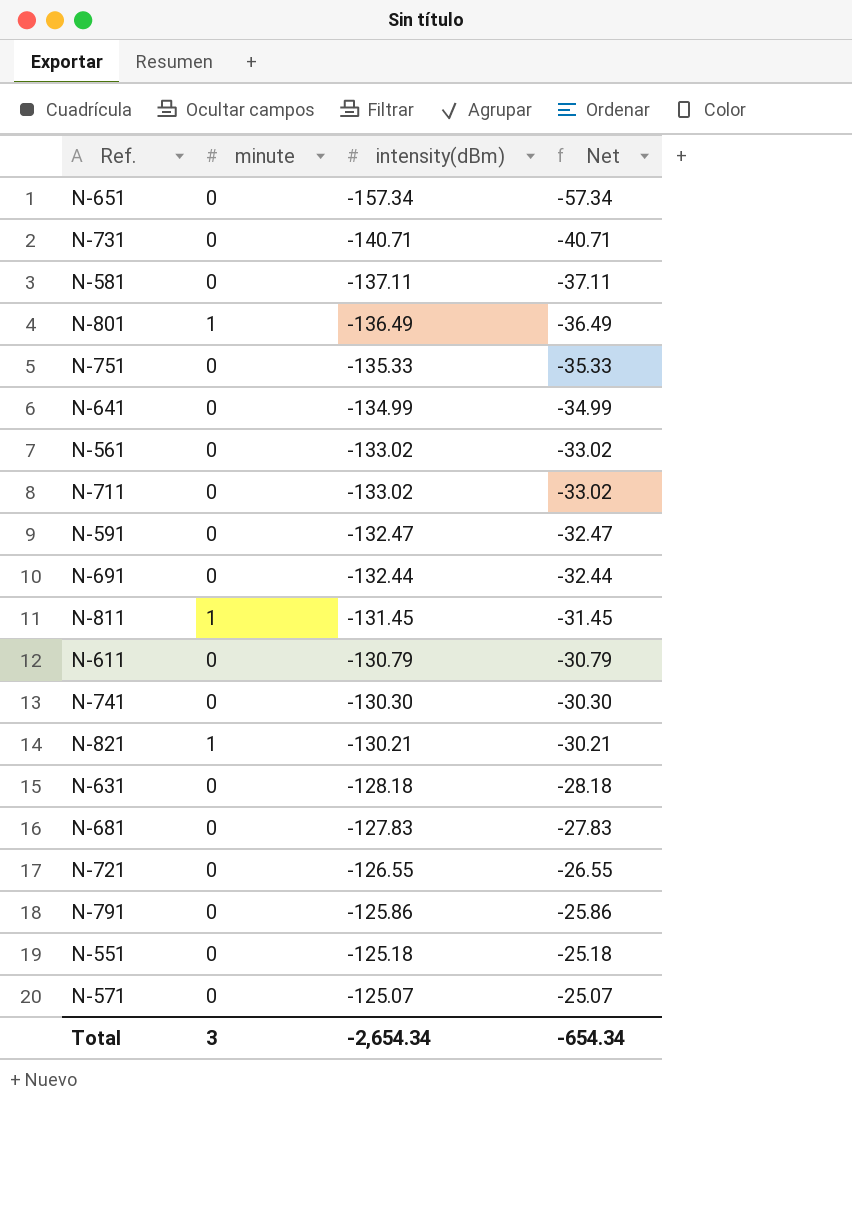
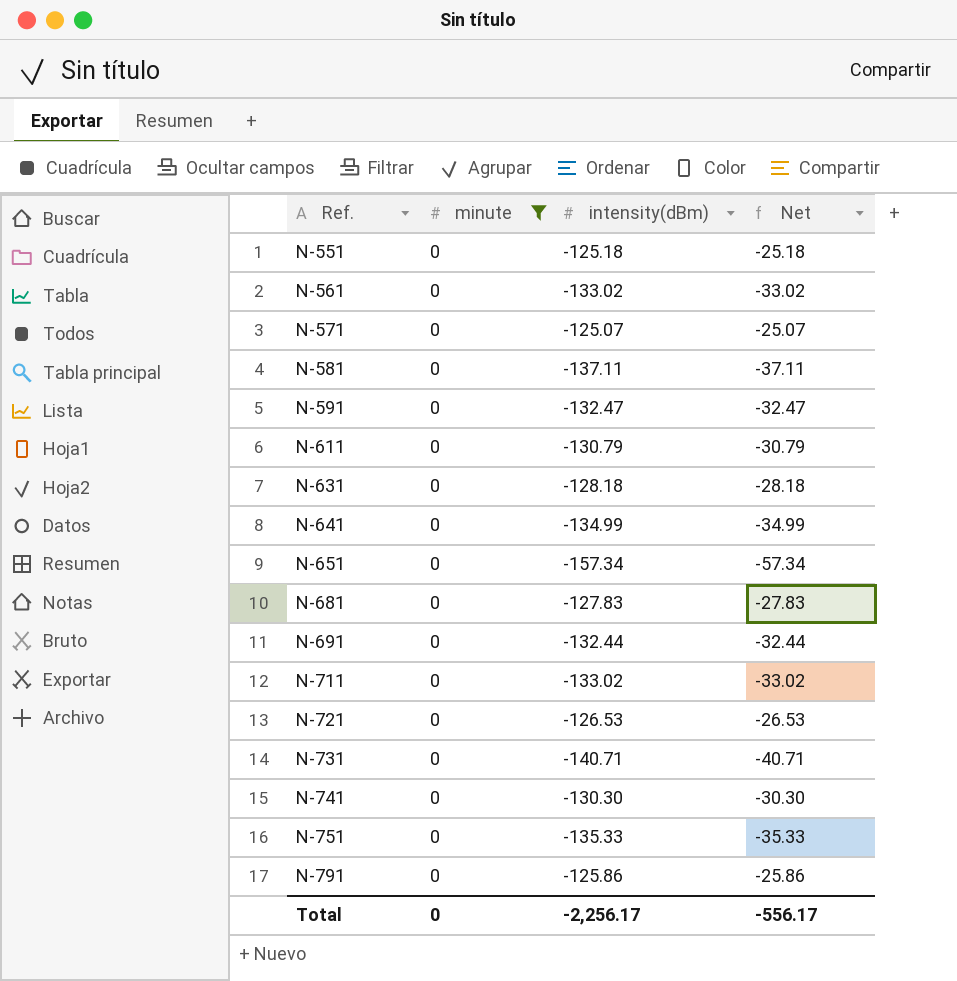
filter: none -> minute = 0
row order: intensity(dBm) ascending -> Ref. ascending
N-721 | intensity(dBm): -126.55 -> -126.53
N-721 | Net: -26.55 -> -26.53
Total | minute: 3 -> 0
Total | intensity(dBm): -2,654.34 -> -2,256.17
Total | Net: -654.34 -> -556.17

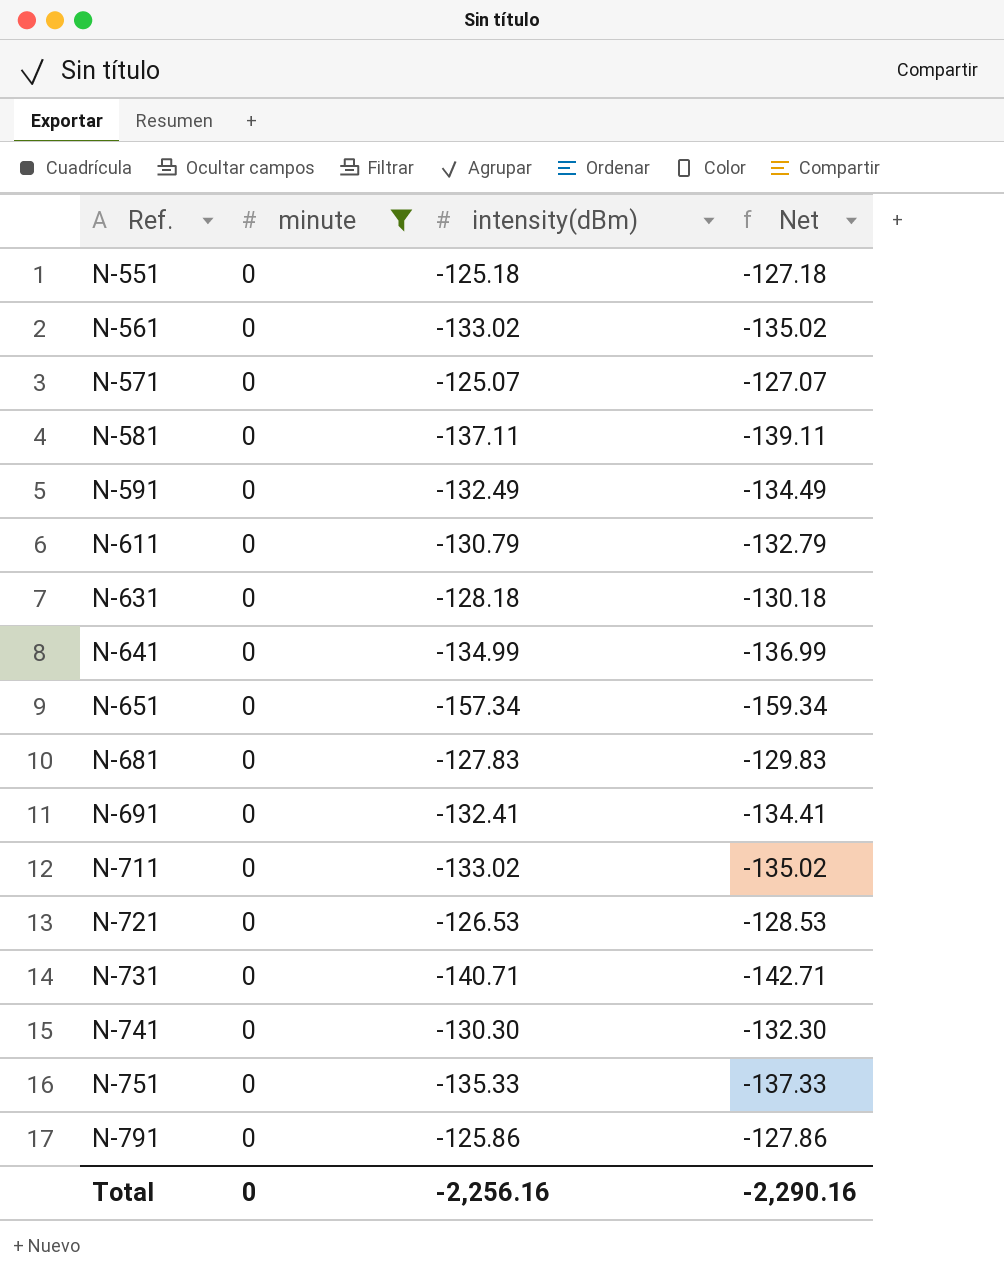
column Net | formula: [intensity(dBm)] + 100 -> [intensity(dBm)] - 2
N-591 | intensity(dBm): -132.47 -> -132.49
N-691 | intensity(dBm): -132.44 -> -132.41
Total | intensity(dBm): -2,256.17 -> -2,256.16
Total | Net: -556.17 -> -2,290.16

